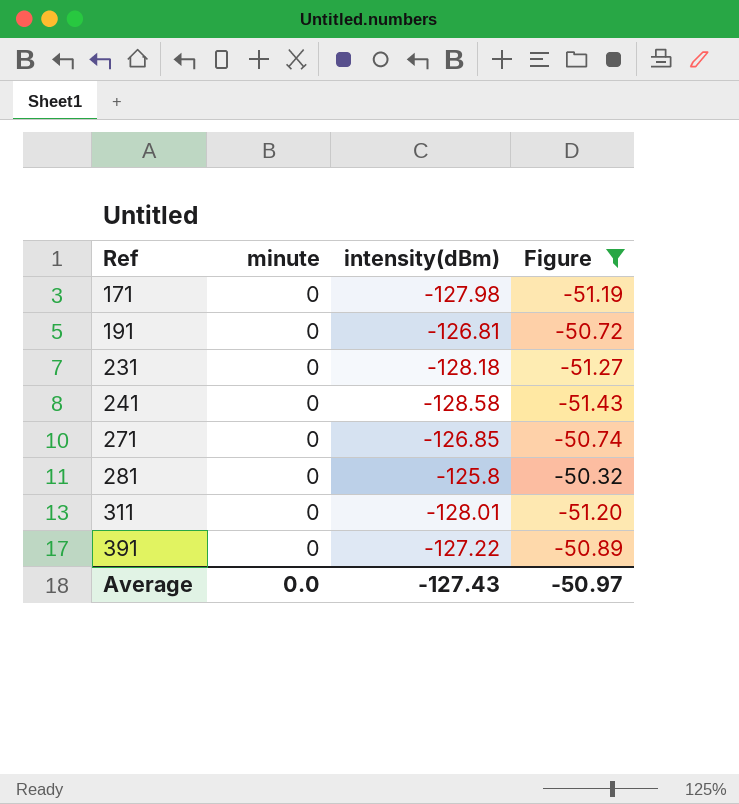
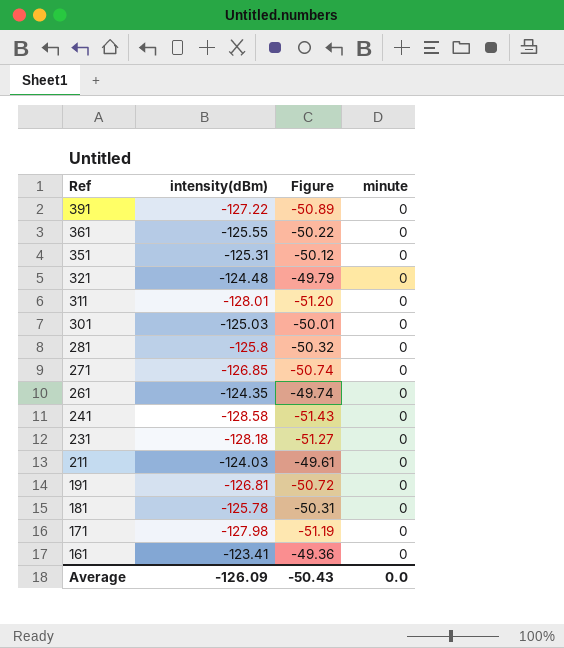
filter: Figure <= -50.32 -> none
row order: Ref ascending -> Ref descending
column minute | position: 2 -> 4
Average | intensity(dBm): -127.43 -> -126.09
Average | Figure: -50.97 -> -50.43

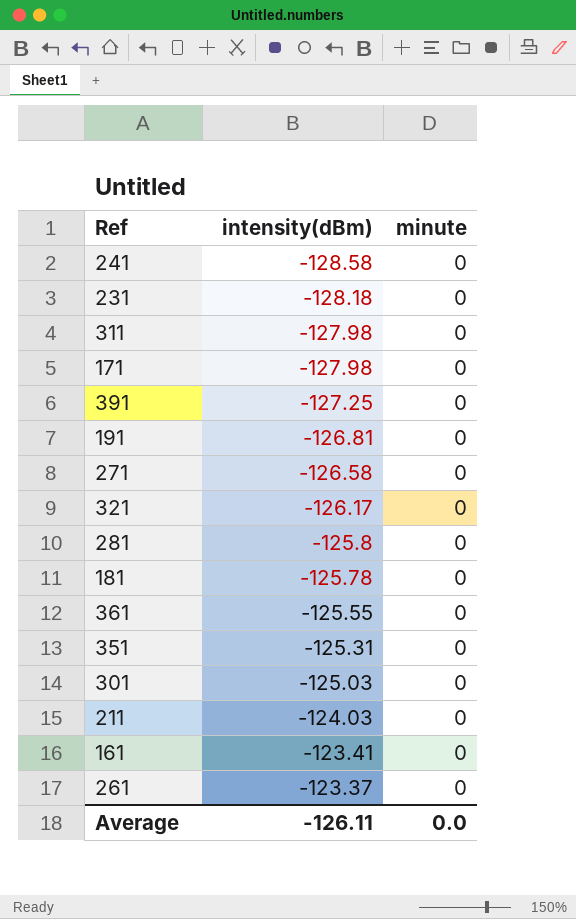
row order: Ref descending -> intensity(dBm) ascending
column Figure | formula: [intensity(dBm)] * 0.4 -> none
311 | intensity(dBm): -128.01 -> -127.98
391 | intensity(dBm): -127.22 -> -127.25
271 | intensity(dBm): -126.85 -> -126.58
321 | intensity(dBm): -124.48 -> -126.17
261 | intensity(dBm): -124.35 -> -123.37
Average | intensity(dBm): -126.09 -> -126.11

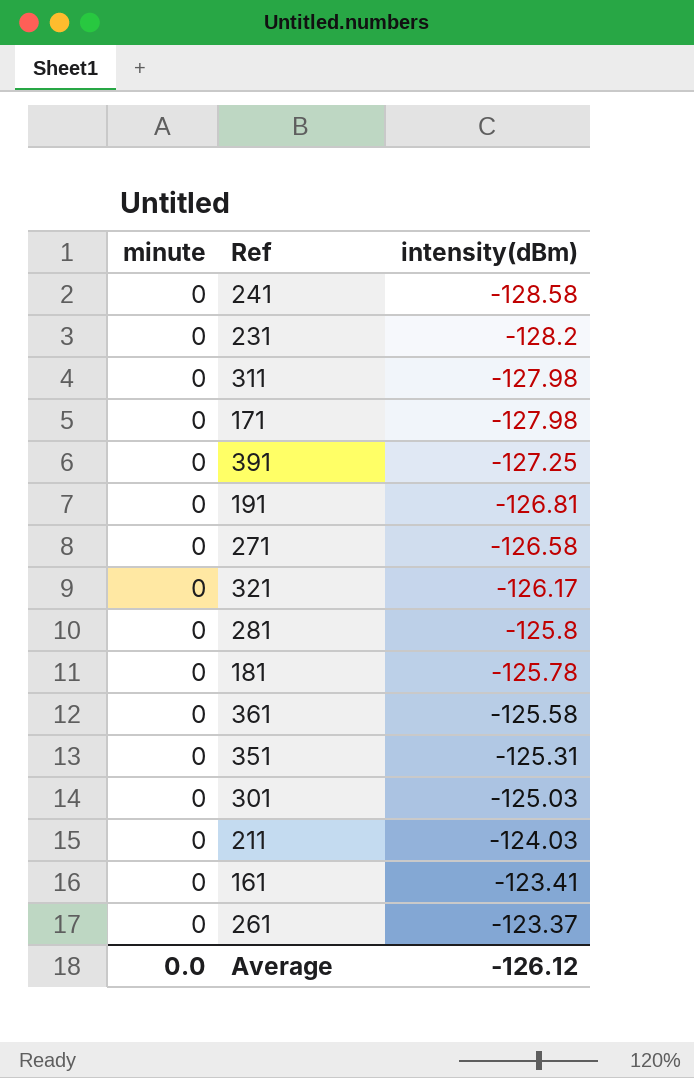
column minute | position: 3 -> 1
231 | intensity(dBm): -128.18 -> -128.2
361 | intensity(dBm): -125.55 -> -125.58
Average | intensity(dBm): -126.11 -> -126.12

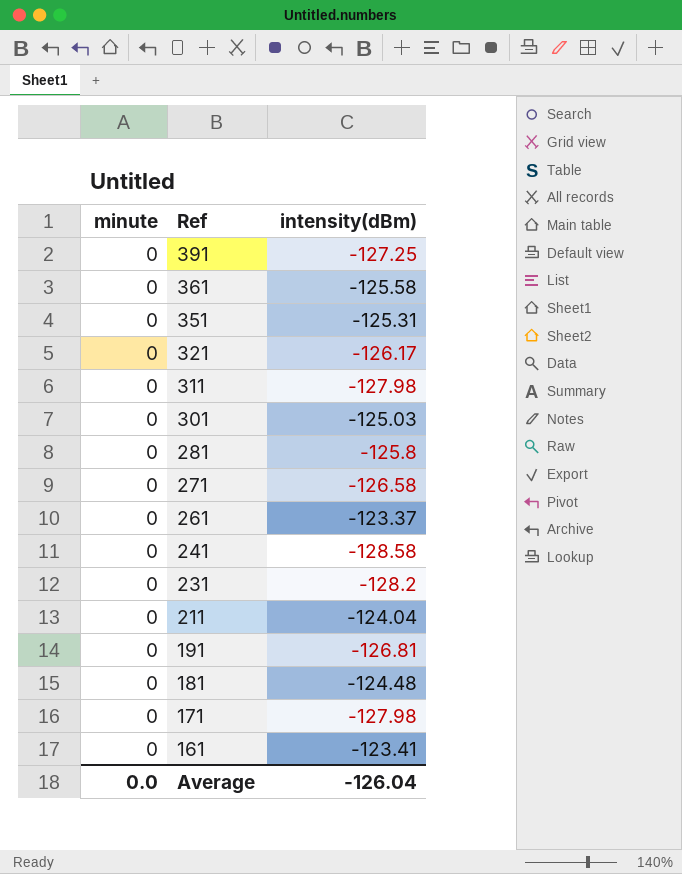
row order: intensity(dBm) ascending -> Ref descending
211 | intensity(dBm): -124.03 -> -124.04
181 | intensity(dBm): -125.78 -> -124.48
Average | intensity(dBm): -126.12 -> -126.04

